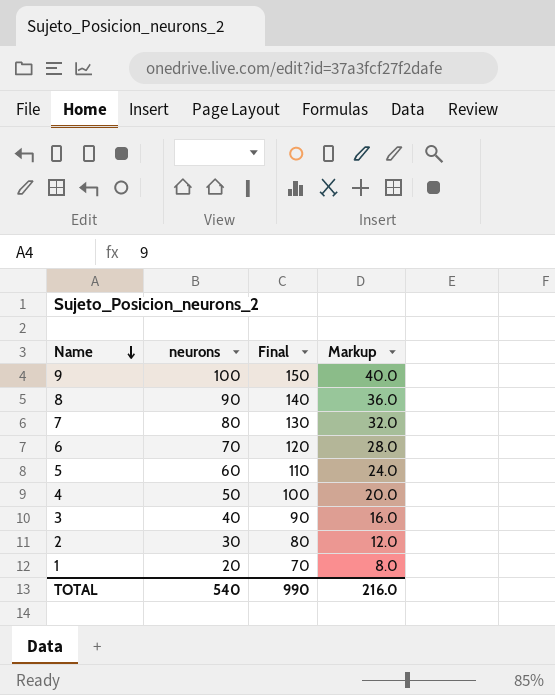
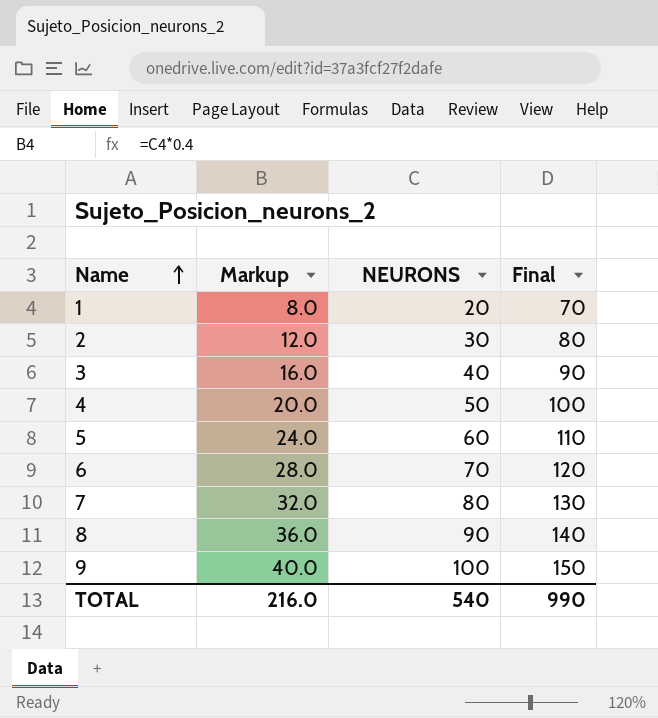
row order: Name descending -> Name ascending
column Markup | position: 4 -> 2
column name: neurons -> NEURONS

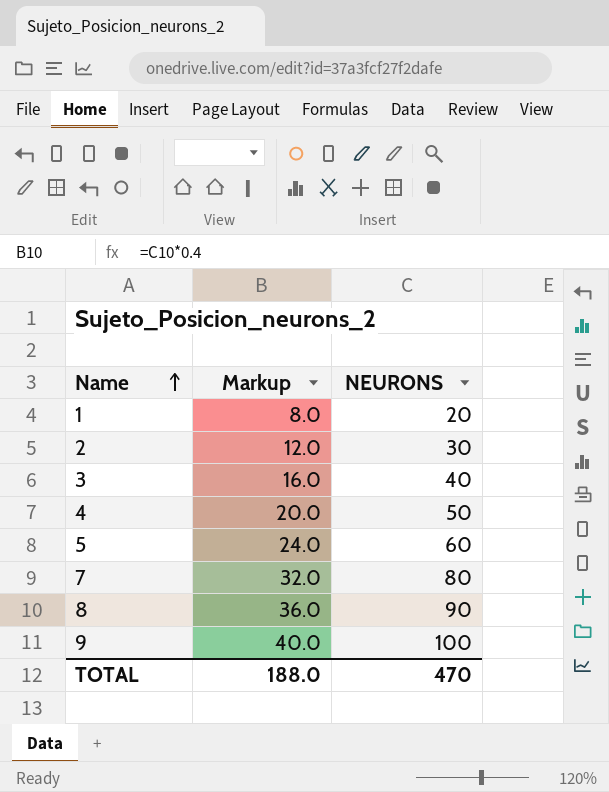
column Final | formula: [NEURONS] + 50 -> none
row 6: 28.0 | 70 | 120 -> none
TOTAL | Markup: 216.0 -> 188.0
TOTAL | NEURONS: 540 -> 470

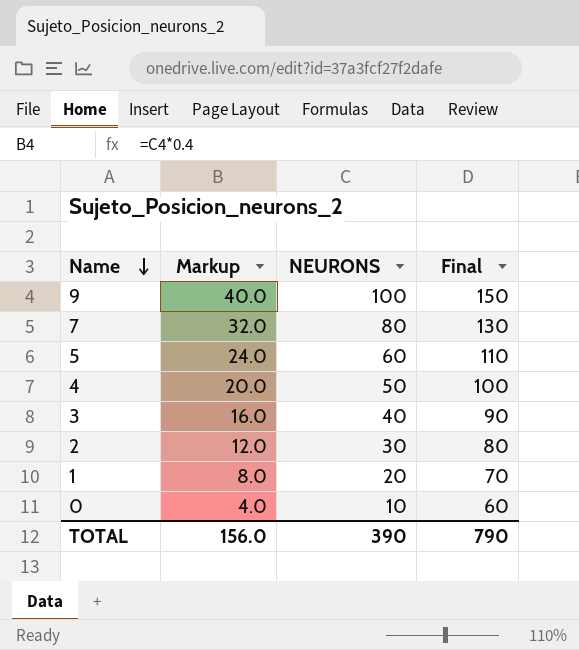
row order: Name ascending -> Name descending
column Final | formula: none -> [NEURONS] + 50
row 8: 36.0 | 90 -> none
row 0: none -> 4.0 | 10 | 60
TOTAL | Markup: 188.0 -> 156.0
TOTAL | NEURONS: 470 -> 390

